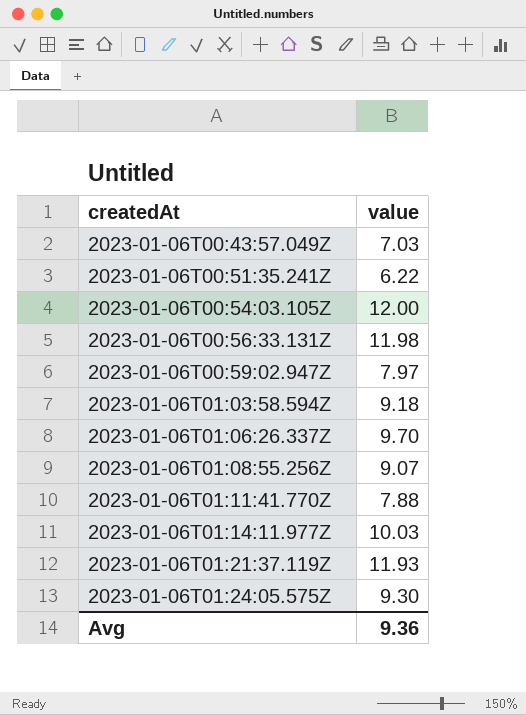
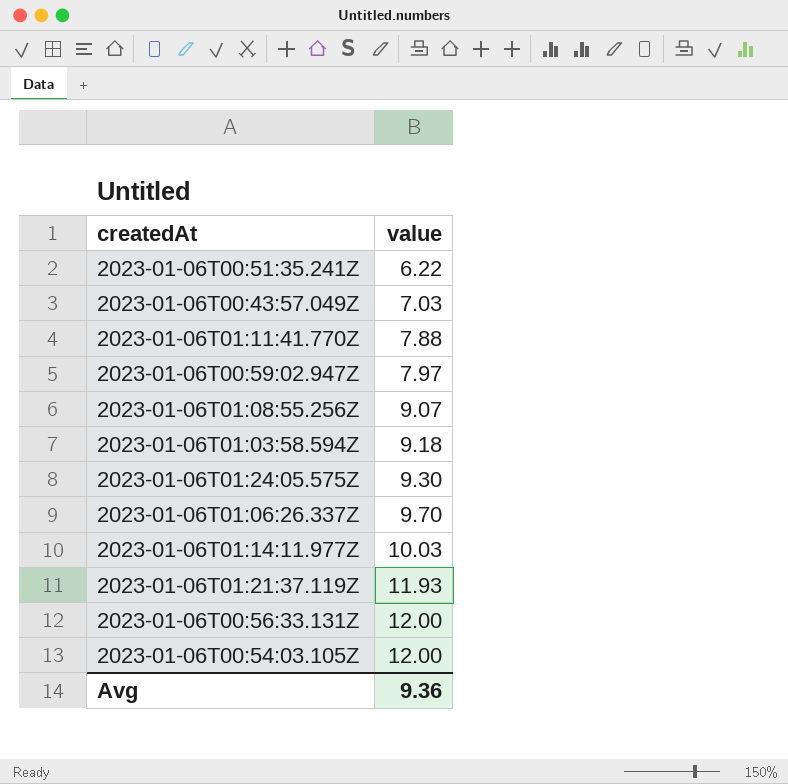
row order: createdAt ascending -> value ascending
2023-01-06T00:56:33.131Z | value: 11.98 -> 12.00

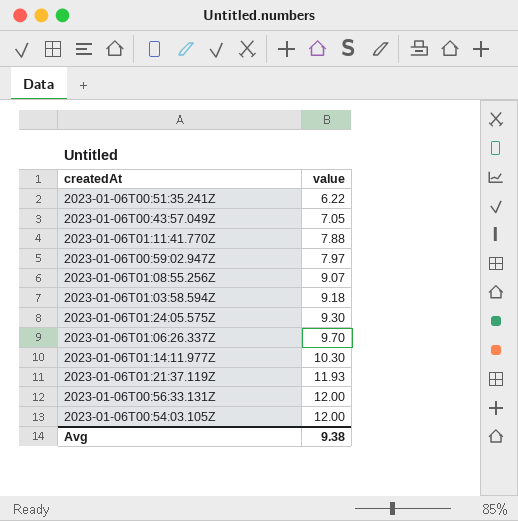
2023-01-06T00:43:57.049Z | value: 7.03 -> 7.05
2023-01-06T01:14:11.977Z | value: 10.03 -> 10.30
Avg | value: 9.36 -> 9.38

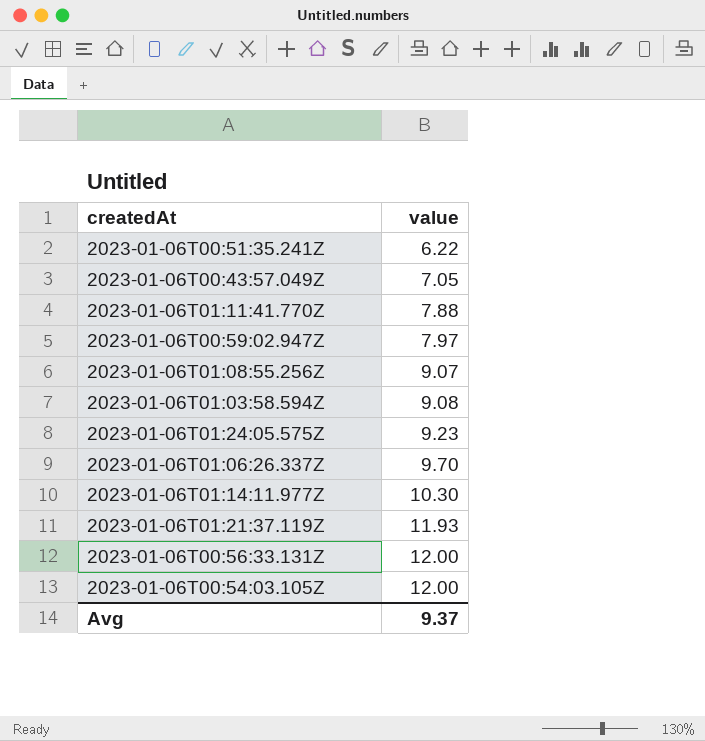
2023-01-06T01:03:58.594Z | value: 9.18 -> 9.08
2023-01-06T01:24:05.575Z | value: 9.30 -> 9.23
Avg | value: 9.38 -> 9.37

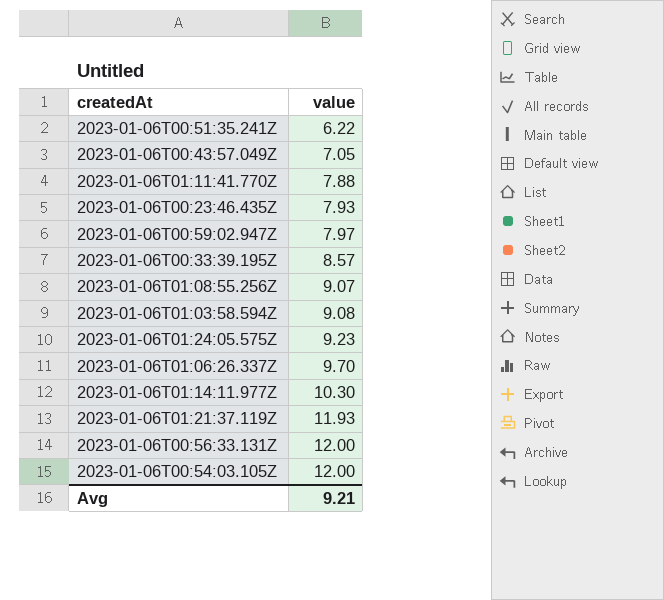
row 2023-01-06T00:23:46.435Z: none -> 7.93
row 2023-01-06T00:33:39.195Z: none -> 8.57
Avg | value: 9.37 -> 9.21

